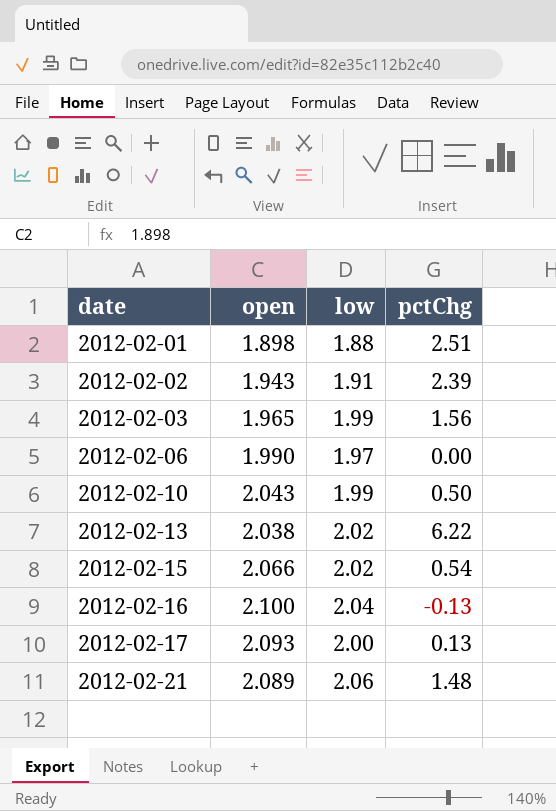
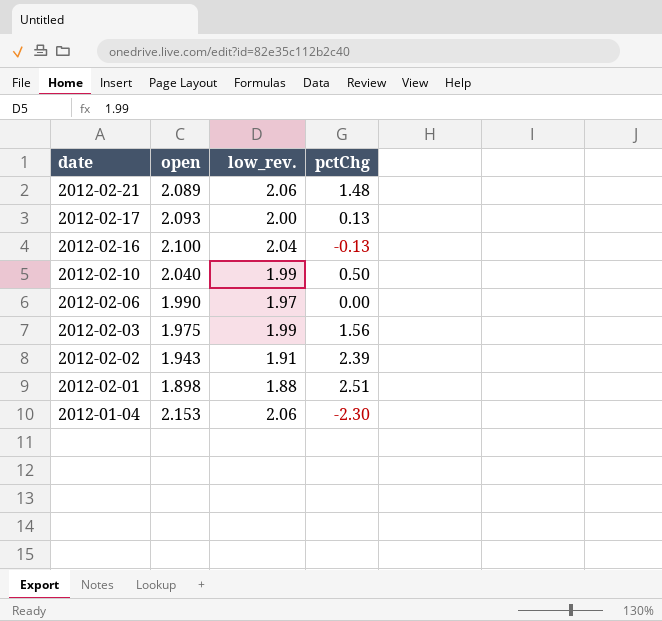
row order: date ascending -> date descending
column name: low -> low_rev.
row 2012-02-13: 2.038 | 2.02 | 6.22 -> none
row 2012-02-15: 2.066 | 2.02 | 0.54 -> none
2012-02-10 | open: 2.043 -> 2.040
2012-02-03 | open: 1.965 -> 1.975
row 2012-01-04: none -> 2.153 | 2.06 | -2.30

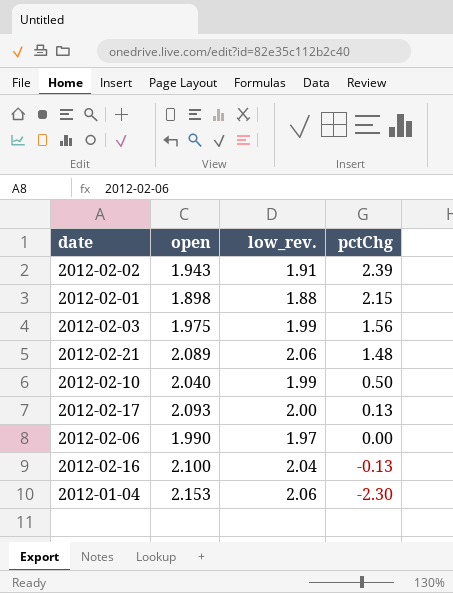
row order: date descending -> pctChg descending
2012-02-01 | pctChg: 2.51 -> 2.15

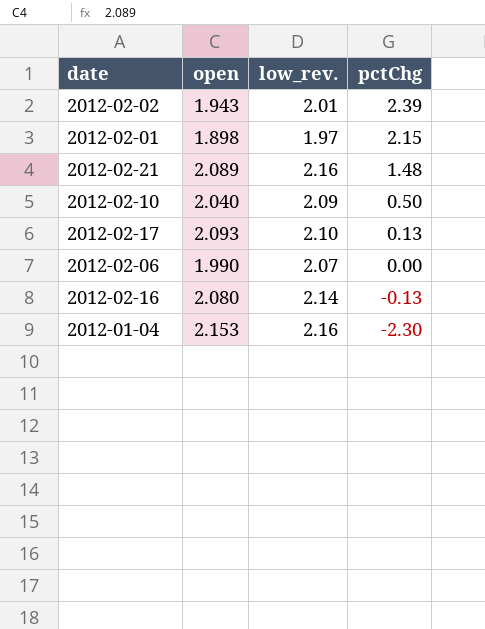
row 2012-02-03: 1.975 | 1.99 | 1.56 -> none
2012-02-02 | low_rev.: 1.91 -> 2.01
2012-02-01 | low_rev.: 1.88 -> 1.97
2012-02-21 | low_rev.: 2.06 -> 2.16
2012-02-10 | low_rev.: 1.99 -> 2.09
2012-02-17 | low_rev.: 2.00 -> 2.10
2012-02-06 | low_rev.: 1.97 -> 2.07
2012-02-16 | open: 2.100 -> 2.080
2012-02-16 | low_rev.: 2.04 -> 2.14
2012-01-04 | low_rev.: 2.06 -> 2.16

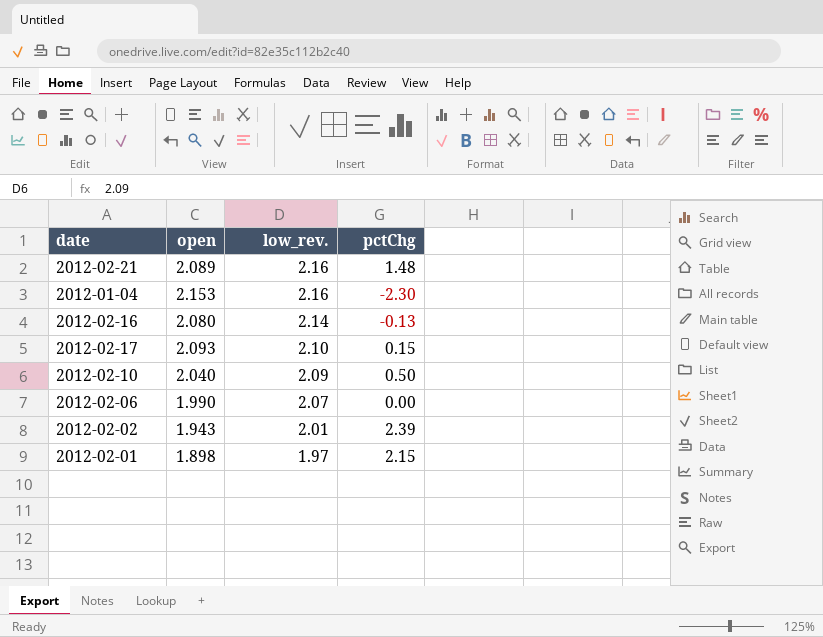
row order: pctChg descending -> low_rev. descending
2012-02-17 | pctChg: 0.13 -> 0.15

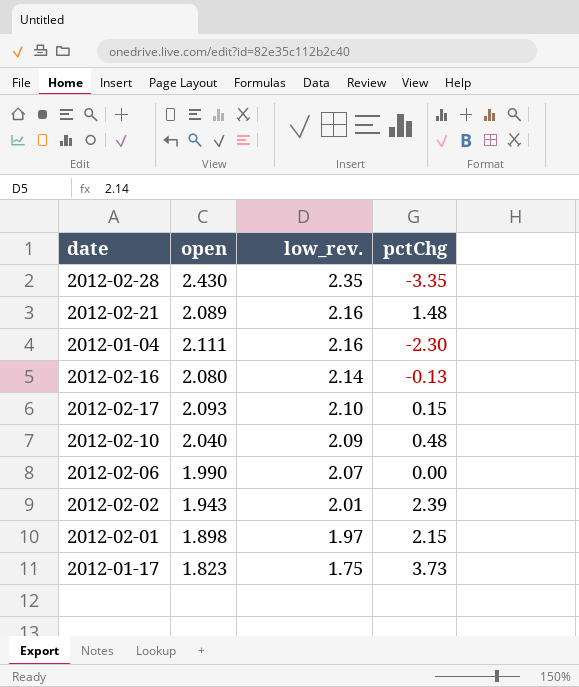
row 2012-02-28: none -> 2.430 | 2.35 | -3.35
2012-01-04 | open: 2.153 -> 2.111
2012-02-10 | pctChg: 0.50 -> 0.48
row 2012-01-17: none -> 1.823 | 1.75 | 3.73

